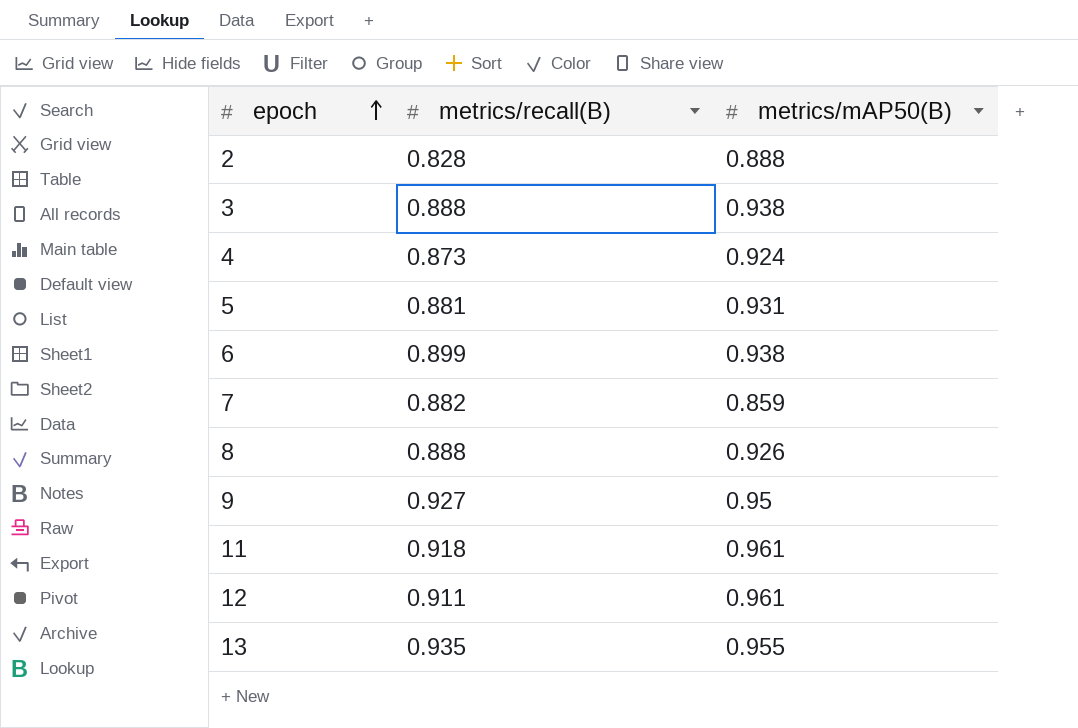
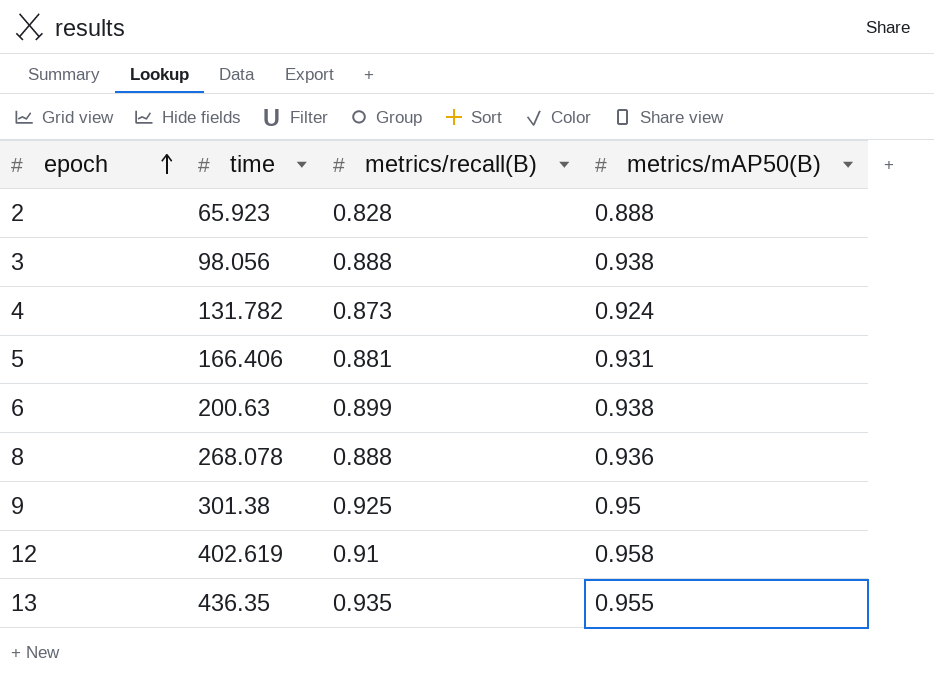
column time | position: none -> 2
row 7: 0.882 | 0.859 -> none
row 11: 0.918 | 0.961 -> none
8 | metrics/mAP50(B): 0.926 -> 0.936
9 | metrics/recall(B): 0.927 -> 0.925
12 | metrics/recall(B): 0.911 -> 0.91
12 | metrics/mAP50(B): 0.961 -> 0.958

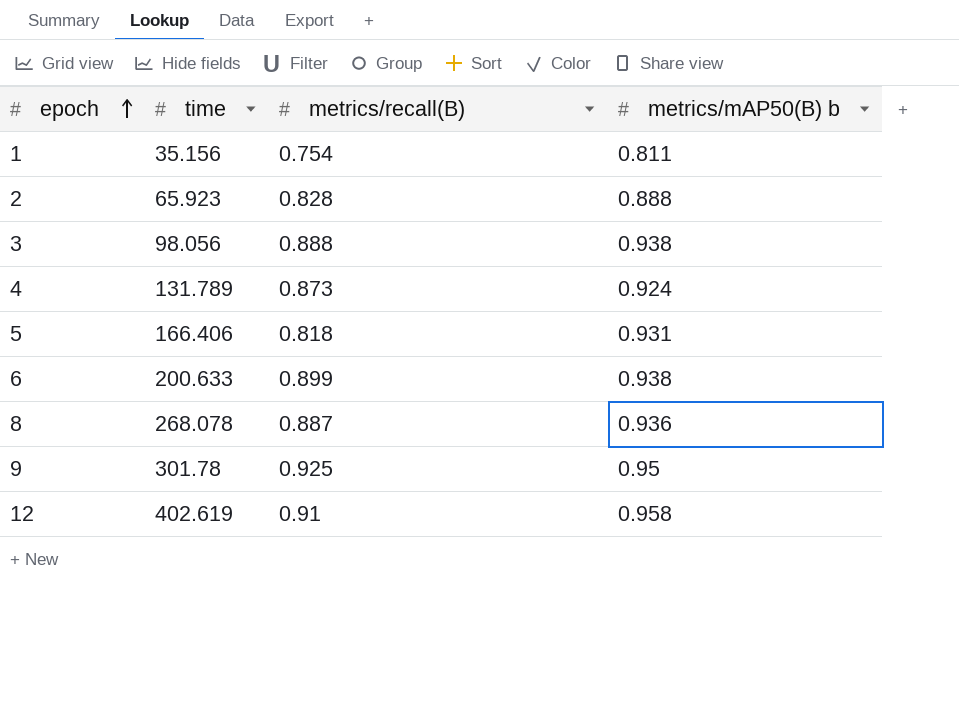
column name: metrics/mAP50(B) -> metrics/mAP50(B) b
row 13: 436.35 | 0.935 | 0.955 -> none
row 1: none -> 35.156 | 0.754 | 0.811
4 | time: 131.782 -> 131.789
5 | metrics/recall(B): 0.881 -> 0.818
6 | time: 200.63 -> 200.633
8 | metrics/recall(B): 0.888 -> 0.887
9 | time: 301.38 -> 301.78

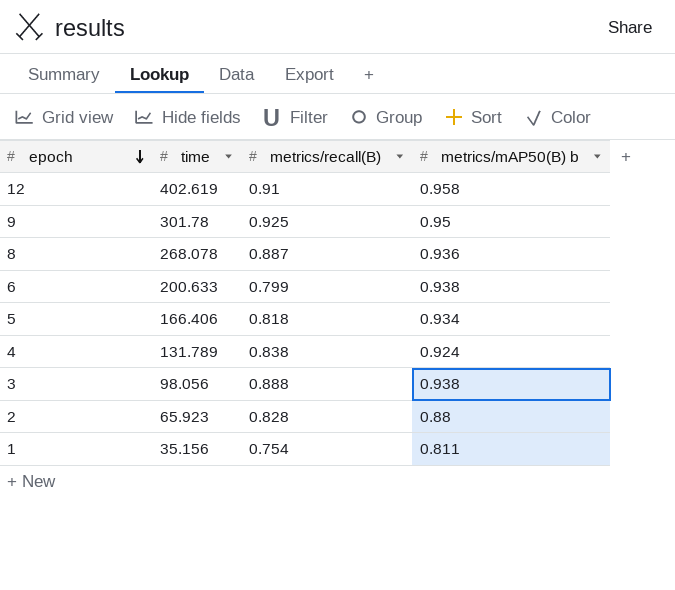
row order: epoch ascending -> epoch descending
6 | metrics/recall(B): 0.899 -> 0.799
5 | metrics/mAP50(B) b: 0.931 -> 0.934
4 | metrics/recall(B): 0.873 -> 0.838
2 | metrics/mAP50(B) b: 0.888 -> 0.88

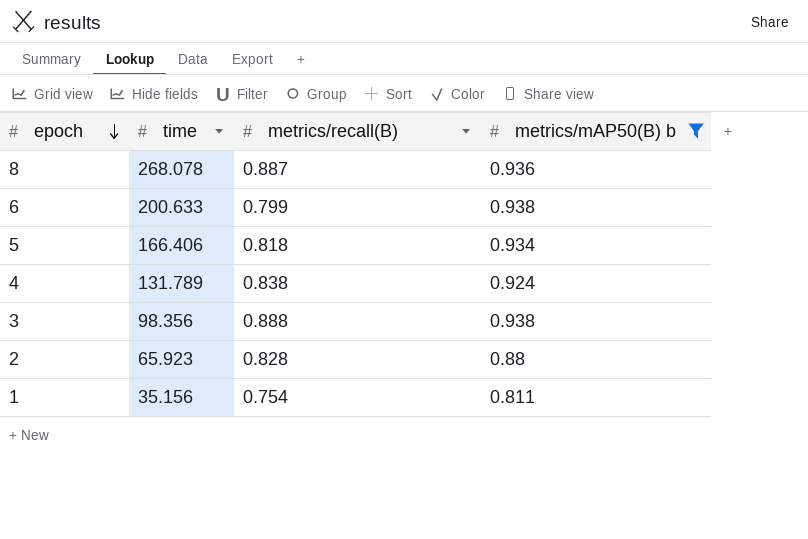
filter: none -> metrics/mAP50(B) b <= 0.938
3 | time: 98.056 -> 98.356

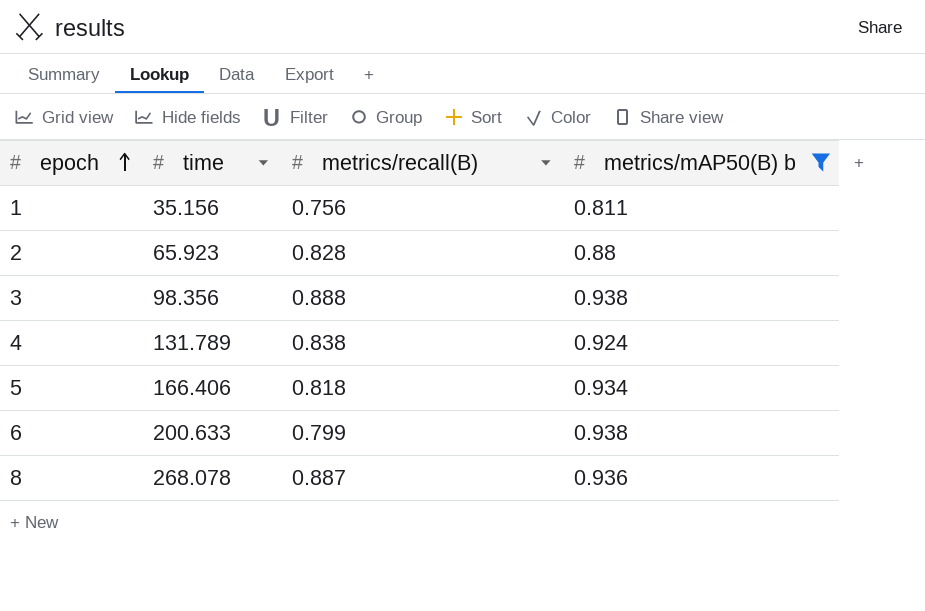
row order: epoch descending -> epoch ascending
1 | metrics/recall(B): 0.754 -> 0.756

